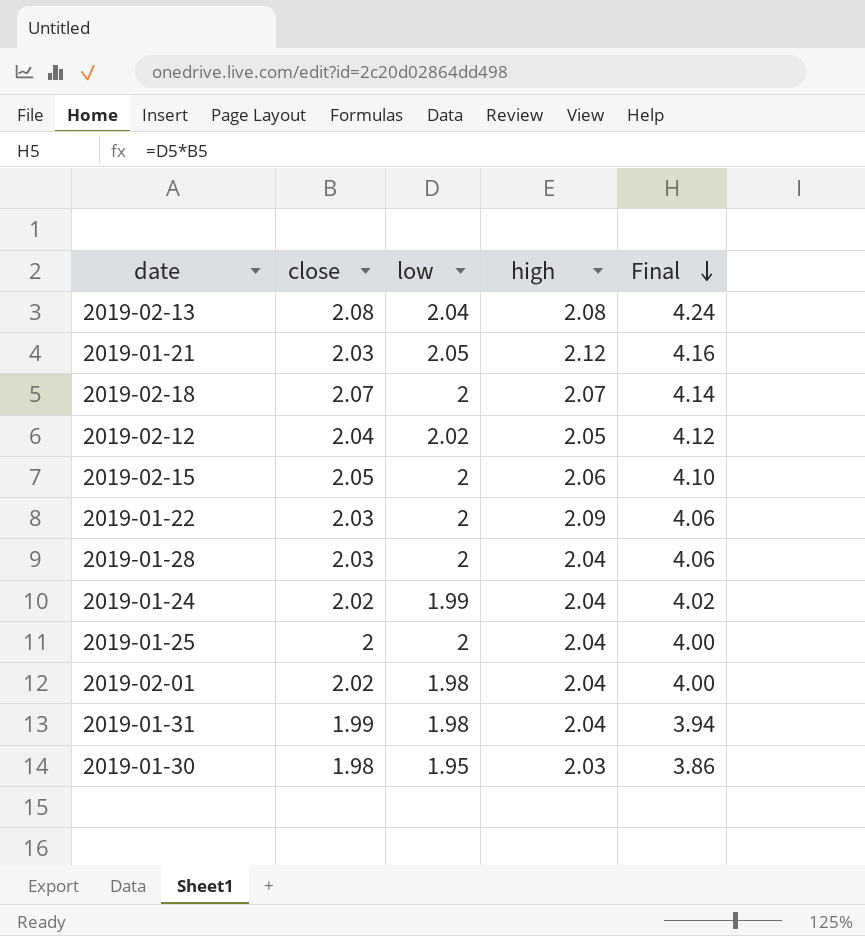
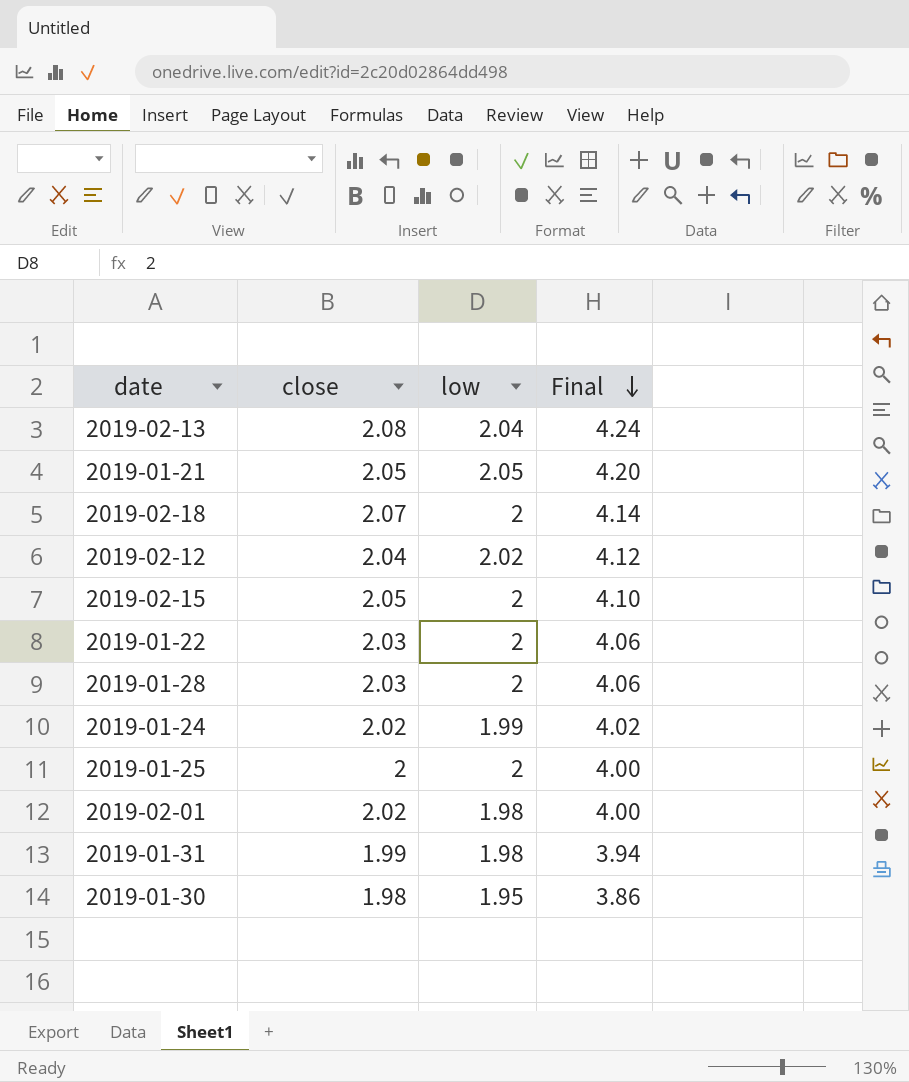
column high | position: 4 -> none
2019-01-21 | close: 2.03 -> 2.05
2019-01-21 | Final: 4.16 -> 4.20

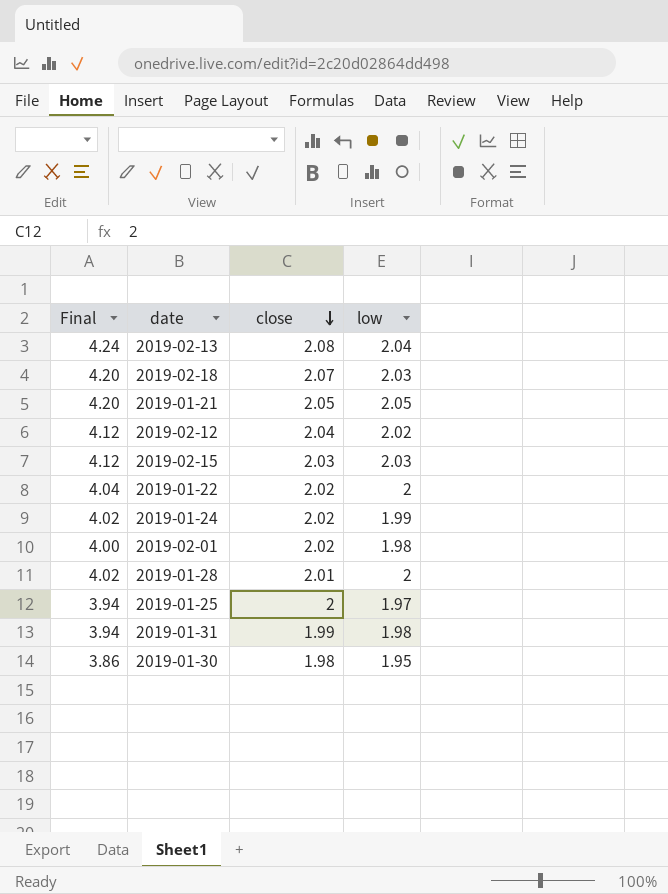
row order: Final descending -> close descending
column Final | position: 4 -> 1
2019-02-18 | Final: 4.14 -> 4.20
2019-02-18 | low: 2 -> 2.03
2019-02-15 | Final: 4.10 -> 4.12
2019-02-15 | close: 2.05 -> 2.03
2019-02-15 | low: 2 -> 2.03
2019-01-22 | Final: 4.06 -> 4.04
2019-01-22 | close: 2.03 -> 2.02
2019-01-28 | Final: 4.06 -> 4.02
2019-01-28 | close: 2.03 -> 2.01
2019-01-25 | Final: 4.00 -> 3.94
2019-01-25 | low: 2 -> 1.97

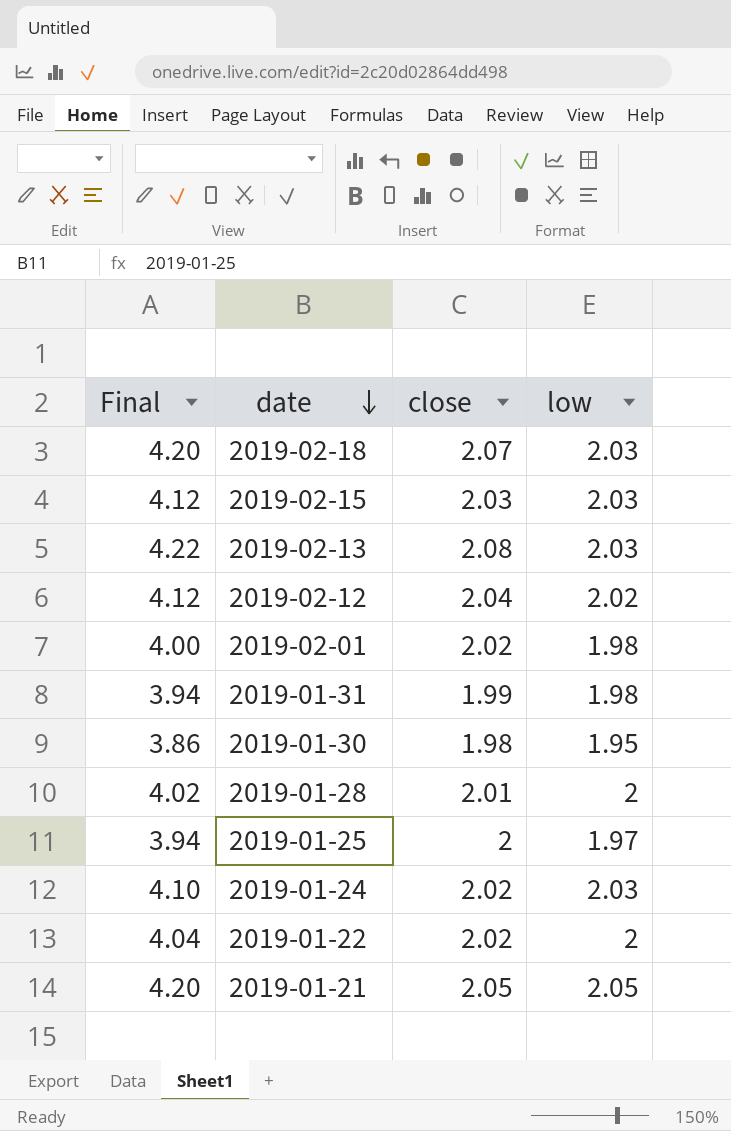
row order: close descending -> date descending
2019-02-13 | Final: 4.24 -> 4.22
2019-02-13 | low: 2.04 -> 2.03
2019-01-24 | Final: 4.02 -> 4.10
2019-01-24 | low: 1.99 -> 2.03

